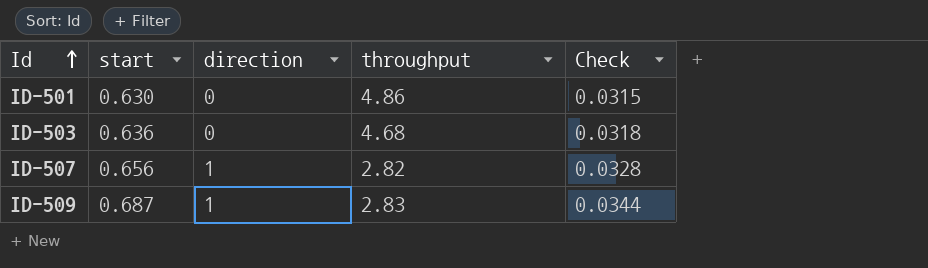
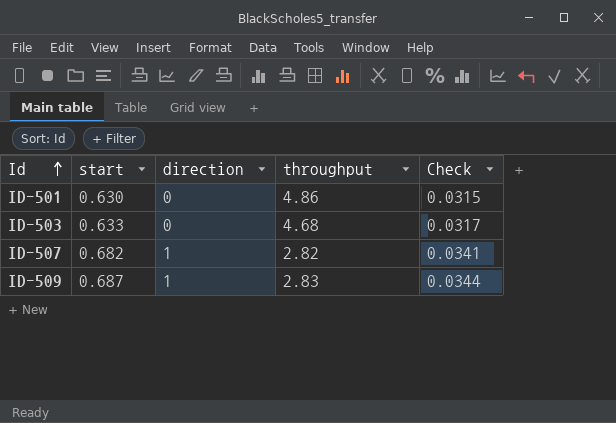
ID-503 | start: 0.636 -> 0.633
ID-503 | Check: 0.0318 -> 0.0317
ID-507 | start: 0.656 -> 0.682
ID-507 | Check: 0.0328 -> 0.0341

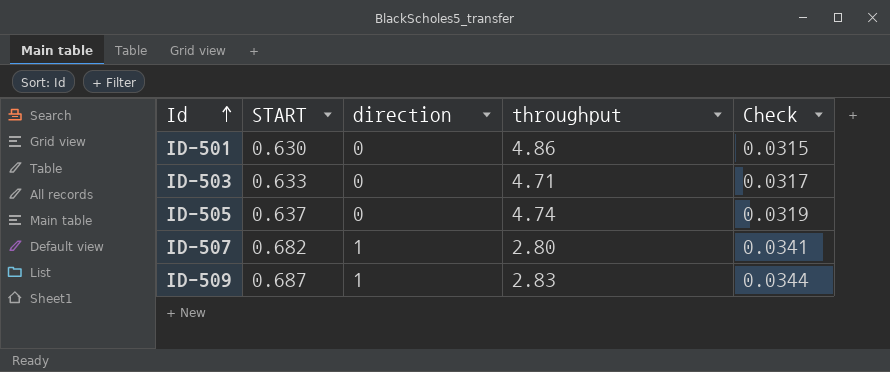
column name: start -> START
ID-503 | throughput: 4.68 -> 4.71
row ID-505: none -> 0.637 | 0 | 4.74 | 0.0319
ID-507 | throughput: 2.82 -> 2.80

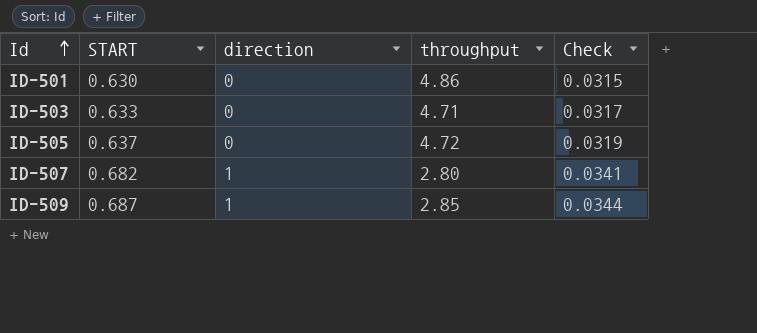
ID-505 | throughput: 4.74 -> 4.72
ID-509 | throughput: 2.83 -> 2.85

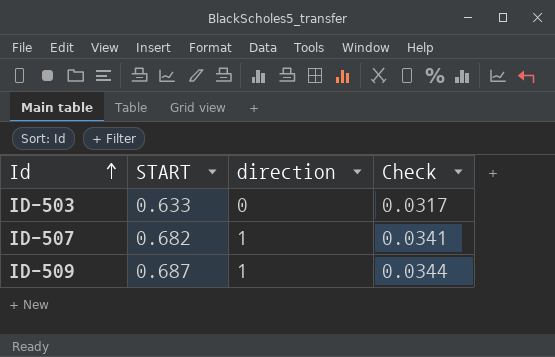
column throughput | position: 4 -> none
row ID-501: 0.630 | 0 | 4.86 | 0.0315 -> none
row ID-505: 0.637 | 0 | 4.72 | 0.0319 -> none

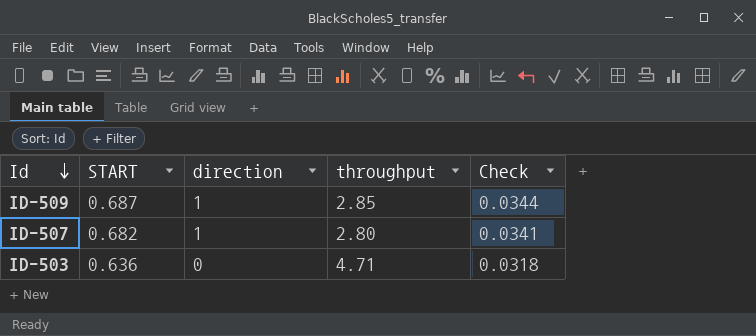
row order: Id ascending -> Id descending
column throughput | position: none -> 4
ID-503 | START: 0.633 -> 0.636
ID-503 | Check: 0.0317 -> 0.0318

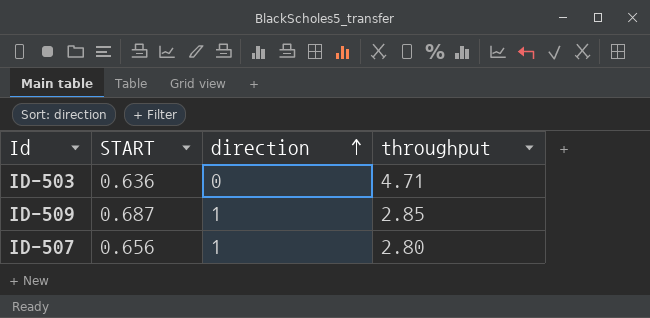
row order: Id descending -> direction ascending
column Check | formula: [START] * 0.05 -> none
ID-507 | START: 0.682 -> 0.656

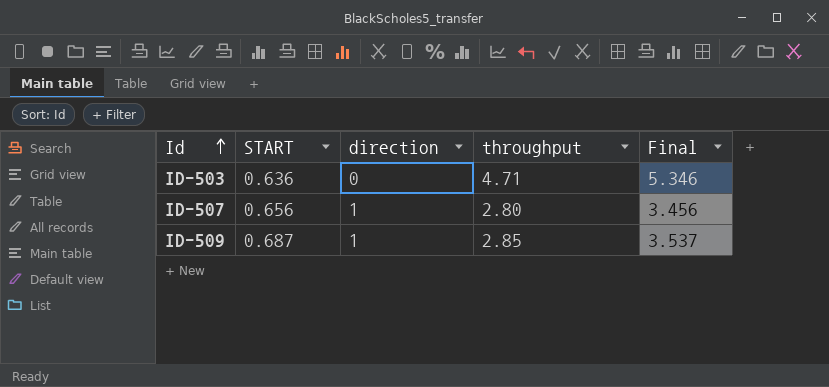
row order: direction ascending -> Id ascending
column Final | formula: none -> [START] + [throughput]

